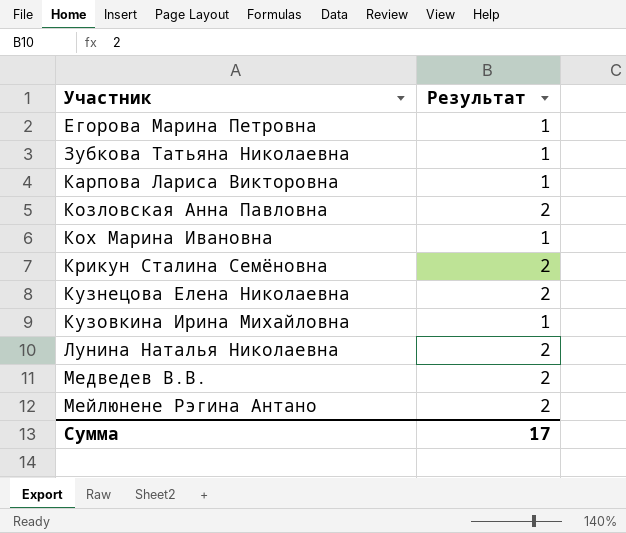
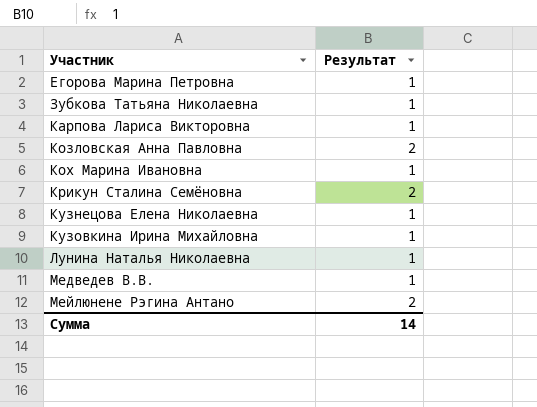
Кузнецова Елена Николаевна | Результат: 2 -> 1
Лунина Наталья Николаевна | Результат: 2 -> 1
Медведев В.В. | Результат: 2 -> 1
Сумма | Результат: 17 -> 14

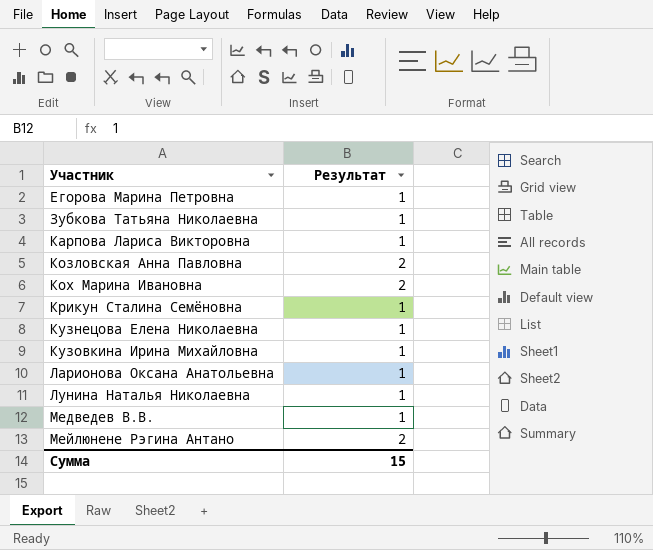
Кох Марина Ивановна | Результат: 1 -> 2
Крикун Сталина Семёновна | Результат: 2 -> 1
row Ларионова Оксана Анатольевна: none -> 1
Сумма | Результат: 14 -> 15

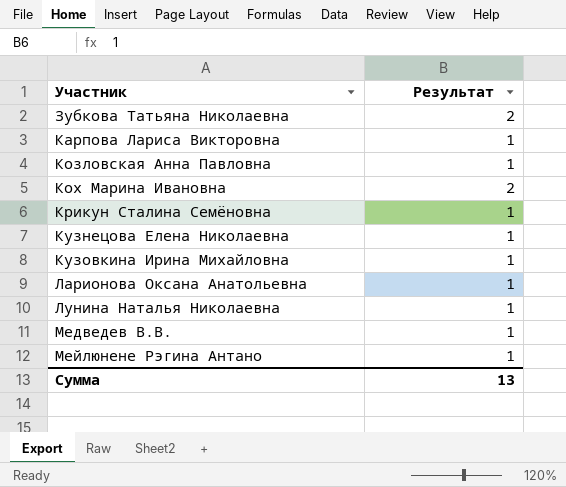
row Егорова Марина Петровна: 1 -> none
Зубкова Татьяна Николаевна | Результат: 1 -> 2
Козловская Анна Павловна | Результат: 2 -> 1
Мейлюнене Рэгина Антано | Результат: 2 -> 1
Сумма | Результат: 15 -> 13

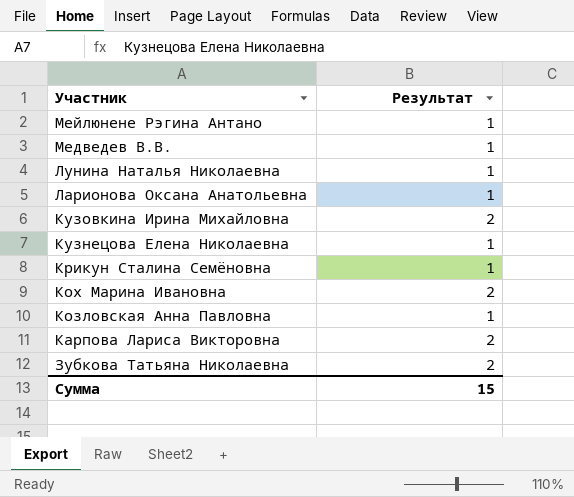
row order: Участник ascending -> Участник descending
Кузовкина Ирина Михайловна | Результат: 1 -> 2
Карпова Лариса Викторовна | Результат: 1 -> 2
Сумма | Результат: 13 -> 15

